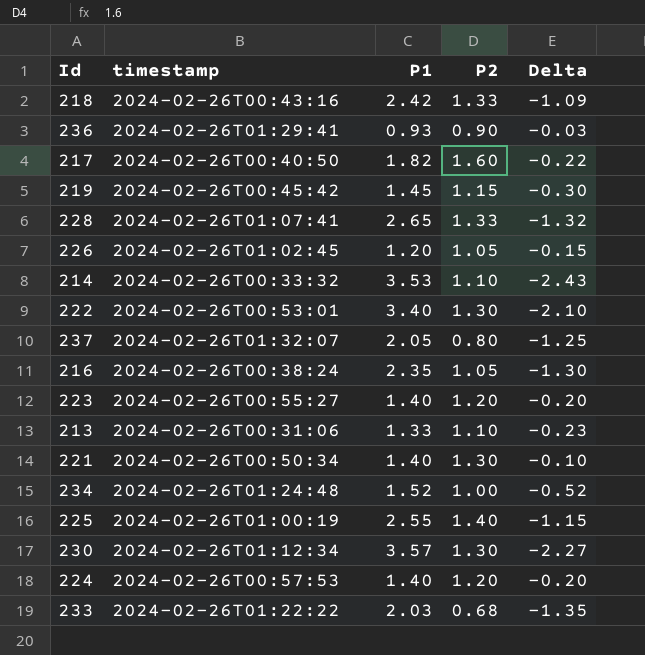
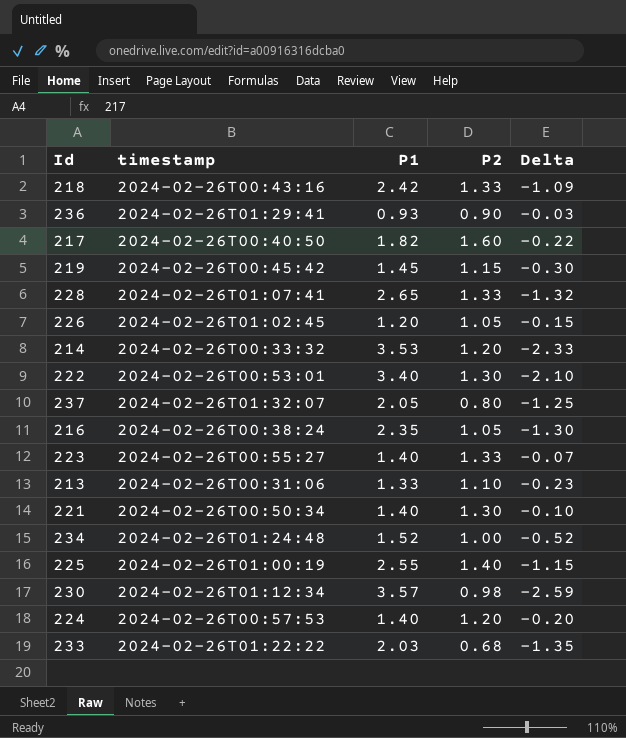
214 | P2: 1.10 -> 1.20
214 | Delta: -2.43 -> -2.33
223 | P2: 1.20 -> 1.33
223 | Delta: -0.20 -> -0.07
230 | P2: 1.30 -> 0.98
230 | Delta: -2.27 -> -2.59

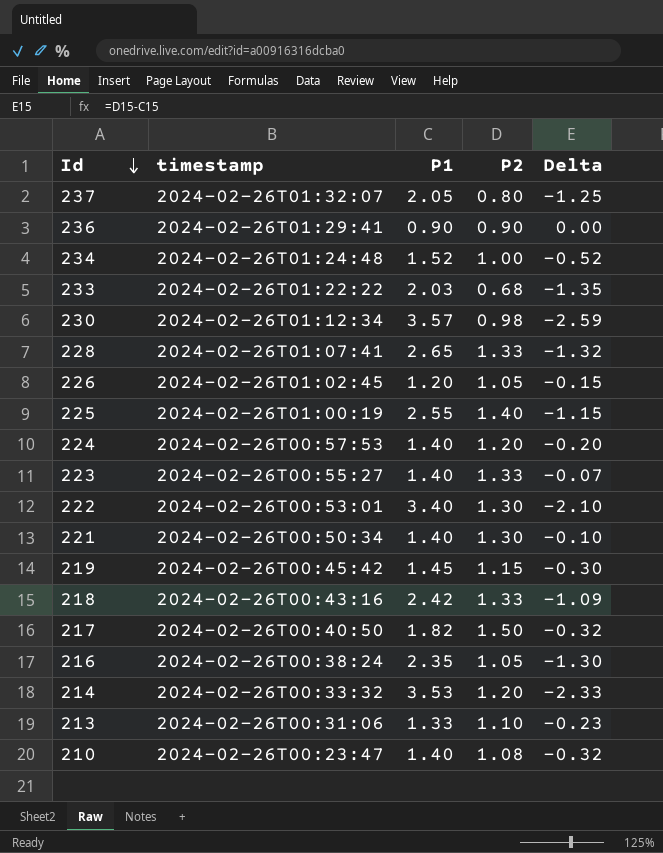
row order: none -> Id descending
236 | P1: 0.93 -> 0.90
236 | Delta: -0.03 -> 0.00
217 | P2: 1.60 -> 1.50
217 | Delta: -0.22 -> -0.32
row 210: none -> 2024-02-26T00:23:47 | 1.40 | 1.08 | -0.32

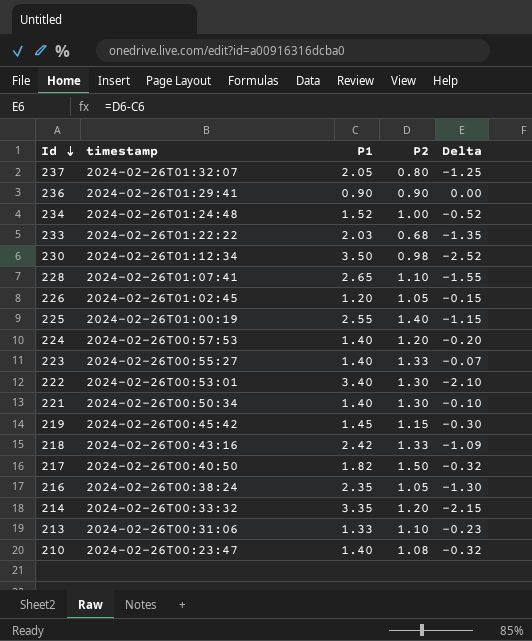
230 | P1: 3.57 -> 3.50
230 | Delta: -2.59 -> -2.52
228 | P2: 1.33 -> 1.10
228 | Delta: -1.32 -> -1.55
214 | P1: 3.53 -> 3.35
214 | Delta: -2.33 -> -2.15

